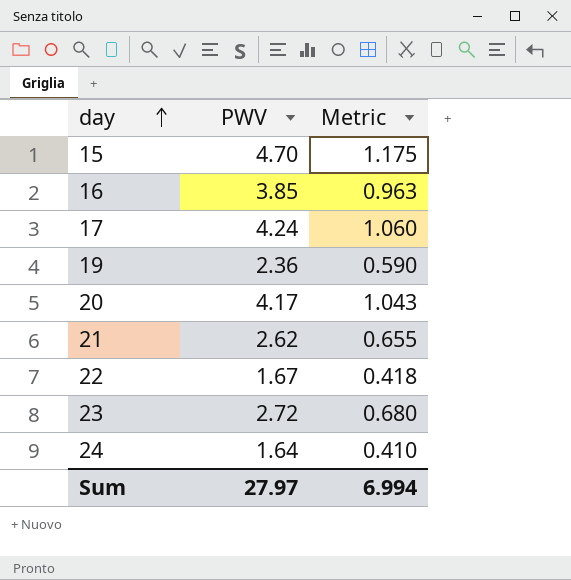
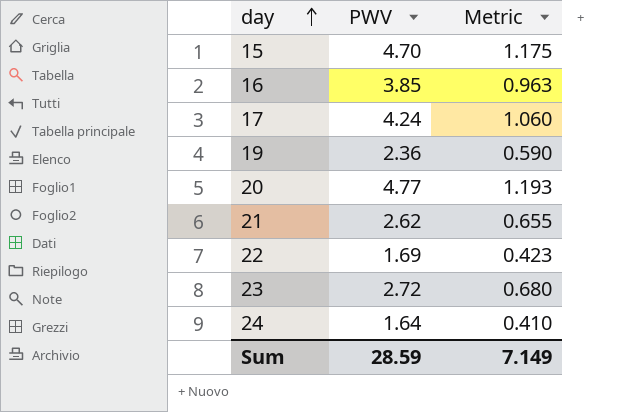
20 | PWV: 4.17 -> 4.77
20 | Metric: 1.043 -> 1.193
22 | PWV: 1.67 -> 1.69
22 | Metric: 0.418 -> 0.423
Sum | PWV: 27.97 -> 28.59
Sum | Metric: 6.994 -> 7.149

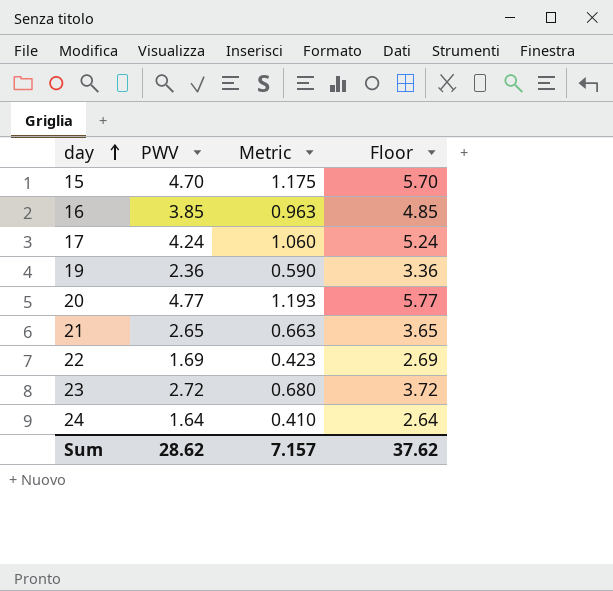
column Floor | formula: none -> [PWV] + 1
21 | PWV: 2.62 -> 2.65
21 | Metric: 0.655 -> 0.663
Sum | PWV: 28.59 -> 28.62
Sum | Metric: 7.149 -> 7.157

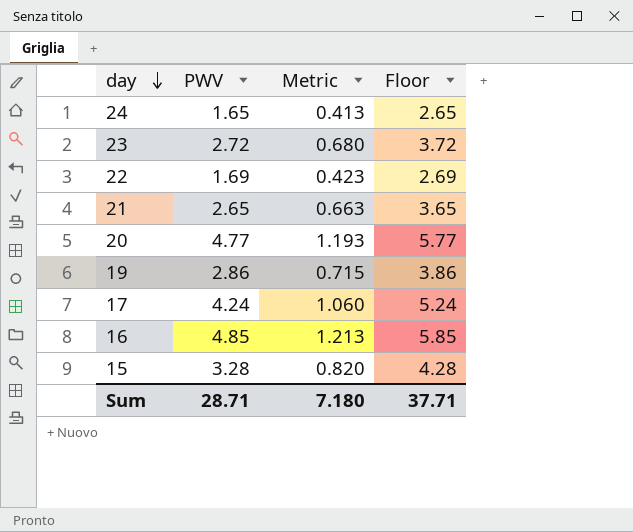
row order: day ascending -> day descending
24 | PWV: 1.64 -> 1.65
24 | Metric: 0.410 -> 0.413
24 | Floor: 2.64 -> 2.65
19 | PWV: 2.36 -> 2.86
19 | Metric: 0.590 -> 0.715
19 | Floor: 3.36 -> 3.86
16 | PWV: 3.85 -> 4.85
16 | Metric: 0.963 -> 1.213
16 | Floor: 4.85 -> 5.85
15 | PWV: 4.70 -> 3.28
15 | Metric: 1.175 -> 0.820
15 | Floor: 5.70 -> 4.28
Sum | PWV: 28.62 -> 28.71
Sum | Metric: 7.157 -> 7.180
Sum | Floor: 37.62 -> 37.71

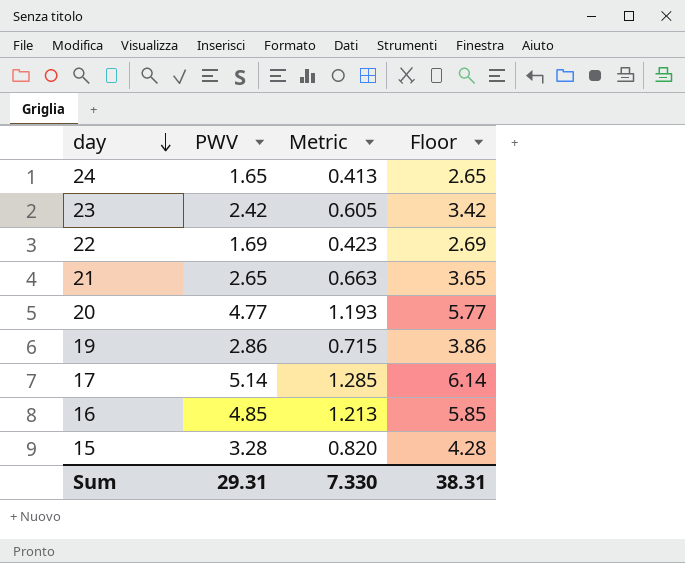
23 | PWV: 2.72 -> 2.42
23 | Metric: 0.680 -> 0.605
23 | Floor: 3.72 -> 3.42
17 | PWV: 4.24 -> 5.14
17 | Metric: 1.060 -> 1.285
17 | Floor: 5.24 -> 6.14
Sum | PWV: 28.71 -> 29.31
Sum | Metric: 7.180 -> 7.330
Sum | Floor: 37.71 -> 38.31

